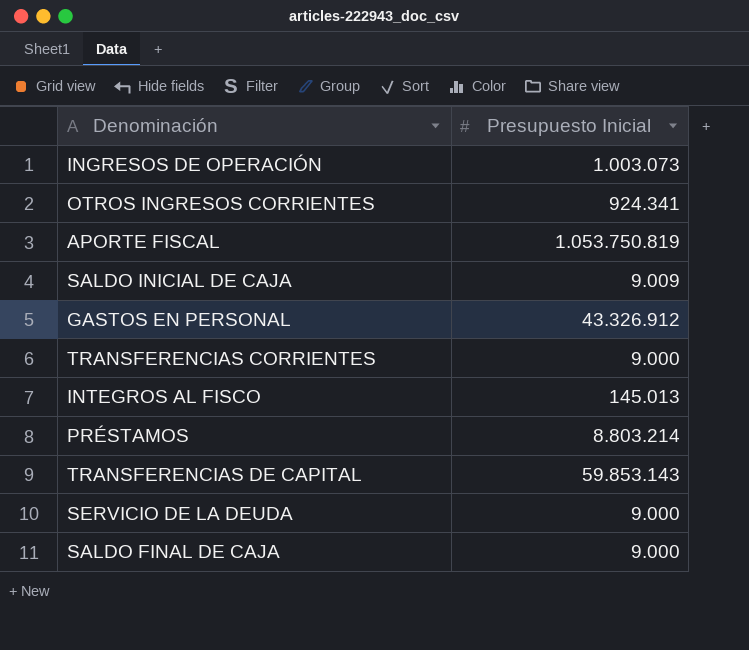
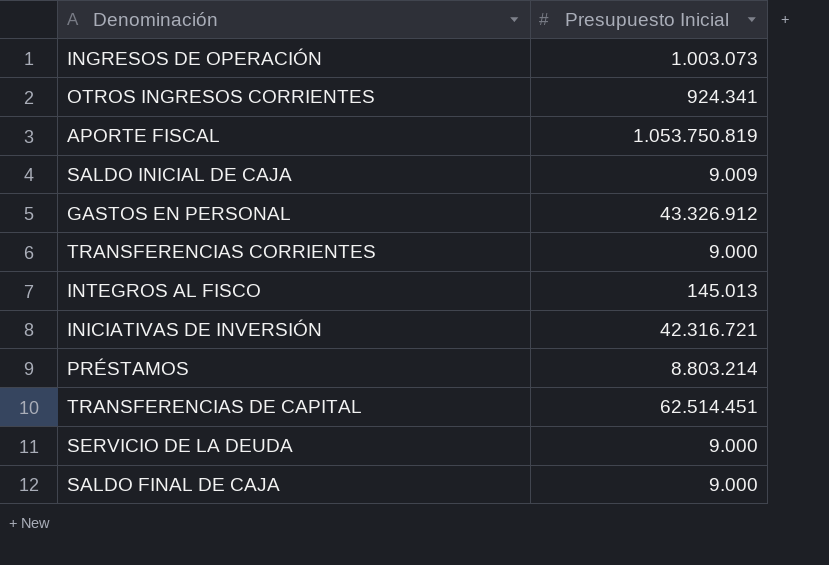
row INICIATIVAS DE INVERSIÓN: none -> 42.316.721
TRANSFERENCIAS DE CAPITAL | Presupuesto Inicial: 59.853.143 -> 62.514.451

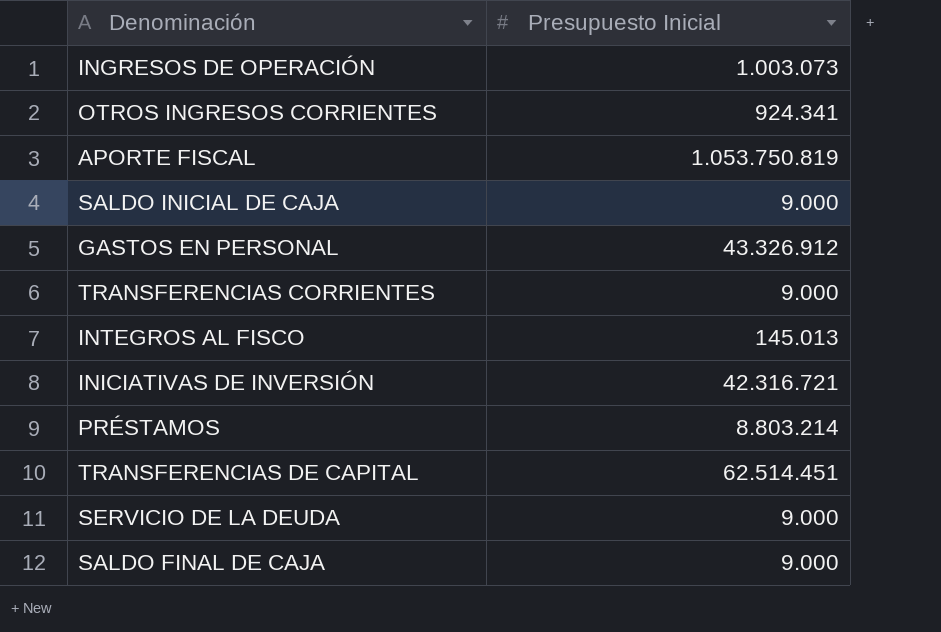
SALDO INICIAL DE CAJA | Presupuesto Inicial: 9.009 -> 9.000

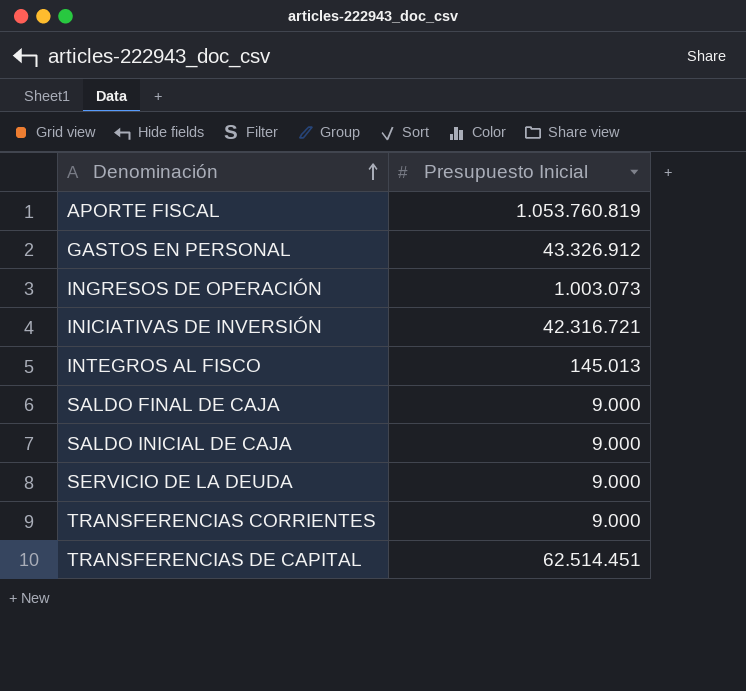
row order: none -> Denominación ascending
row OTROS INGRESOS CORRIENTES: 924.341 -> none
row PRÉSTAMOS: 8.803.214 -> none
APORTE FISCAL | Presupuesto Inicial: 1.053.750.819 -> 1.053.760.819

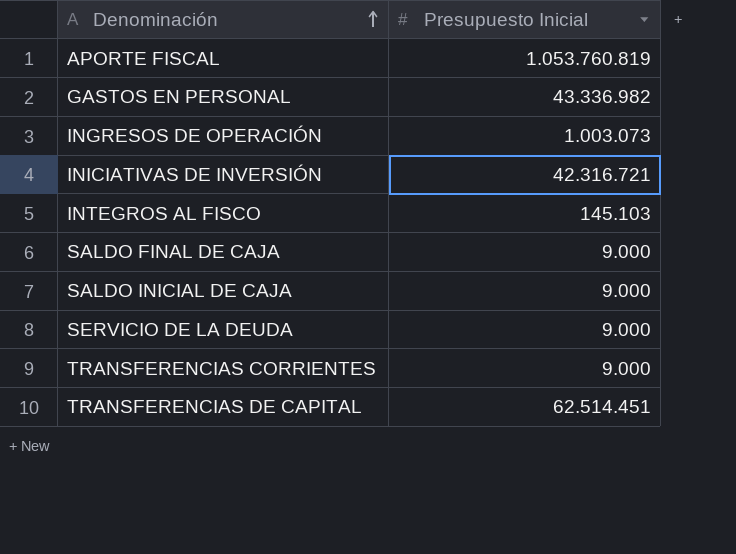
GASTOS EN PERSONAL | Presupuesto Inicial: 43.326.912 -> 43.336.982
INTEGROS AL FISCO | Presupuesto Inicial: 145.013 -> 145.103

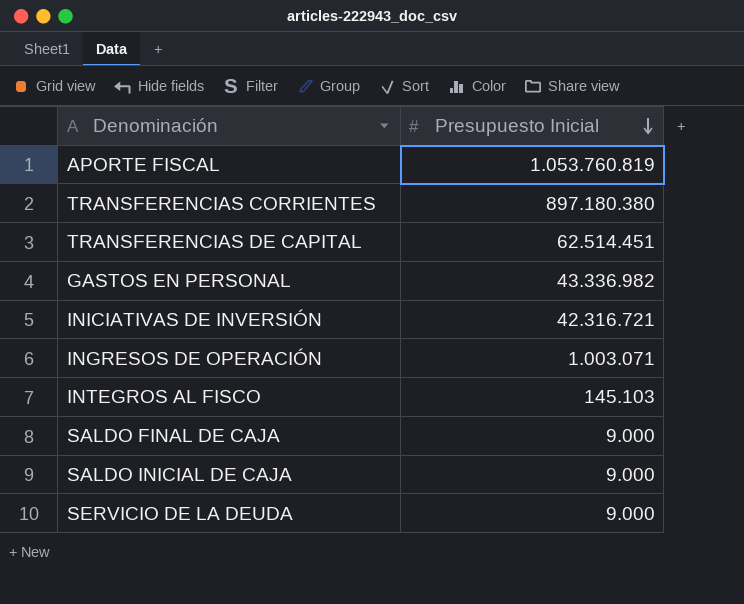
row order: Denominación ascending -> Presupuesto Inicial descending
TRANSFERENCIAS CORRIENTES | Presupuesto Inicial: 9.000 -> 897.180.380
INGRESOS DE OPERACIÓN | Presupuesto Inicial: 1.003.073 -> 1.003.071

